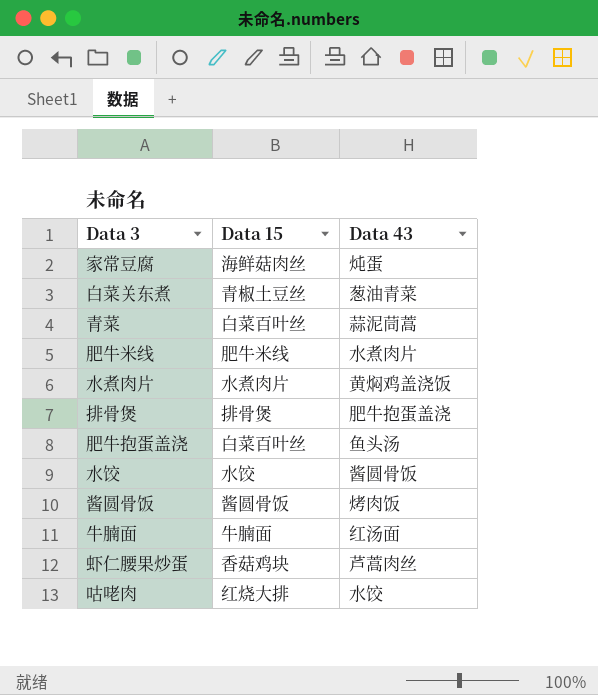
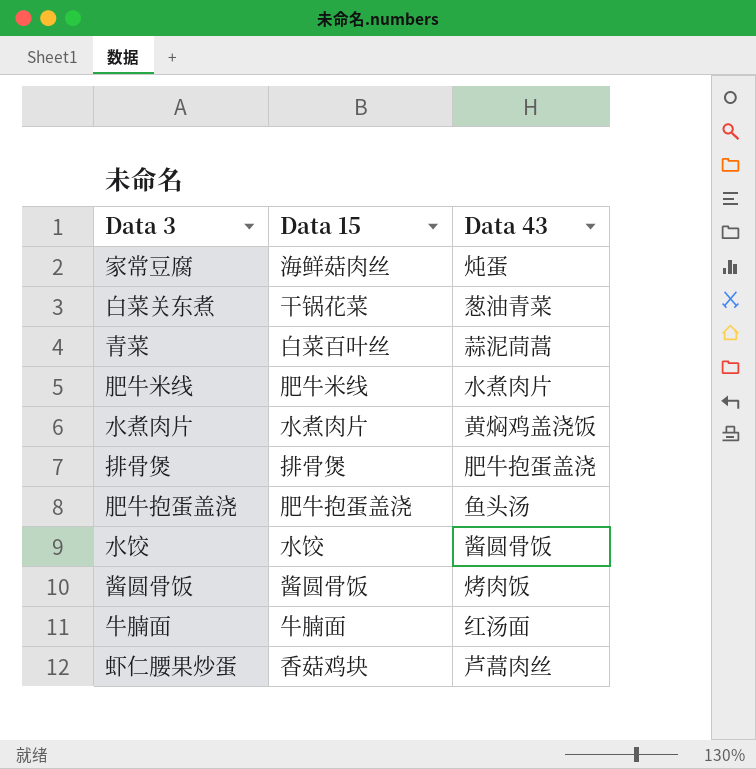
row 咕咾肉: 红烧大排 | 水饺 -> none
白菜关东煮 | Data 15: 青椒土豆丝 -> 干锅花菜
肥牛抱蛋盖浇 | Data 15: 白菜百叶丝 -> 肥牛抱蛋盖浇

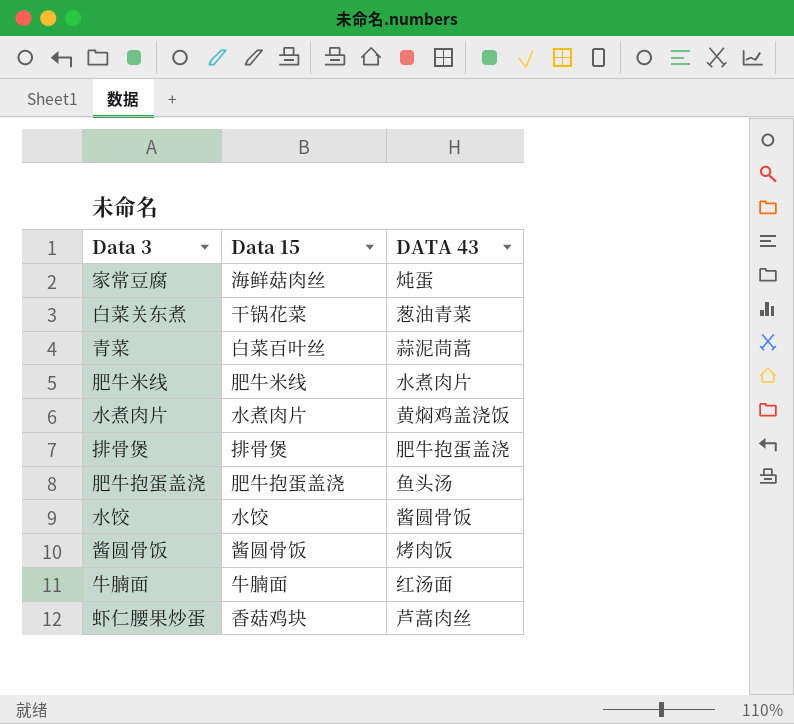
column name: Data 43 -> DATA 43

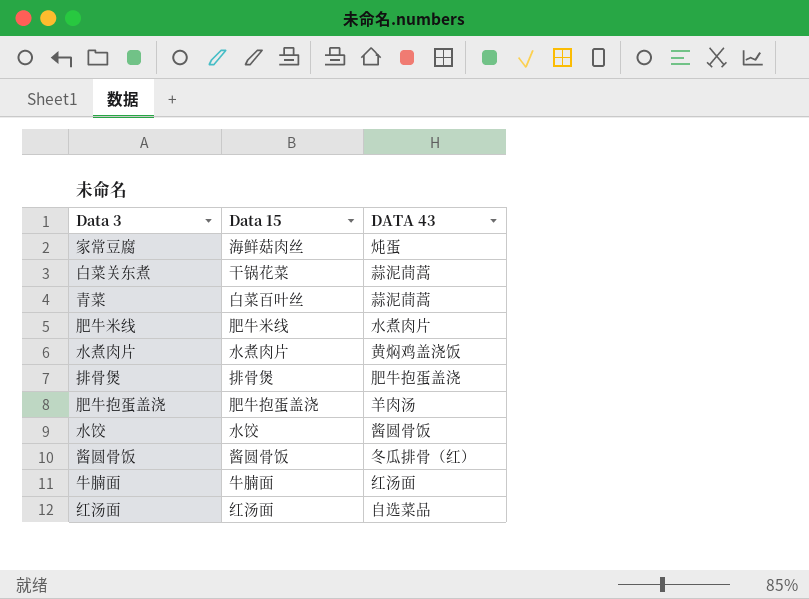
row 虾仁腰果炒蛋: 香菇鸡块 | 芦蒿肉丝 -> none
白菜关东煮 | DATA 43: 葱油青菜 -> 蒜泥茼蒿
肥牛抱蛋盖浇 | DATA 43: 鱼头汤 -> 羊肉汤
酱圆骨饭 | DATA 43: 烤肉饭 -> 冬瓜排骨（红）
row 红汤面: none -> 红汤面 | 自选菜品

